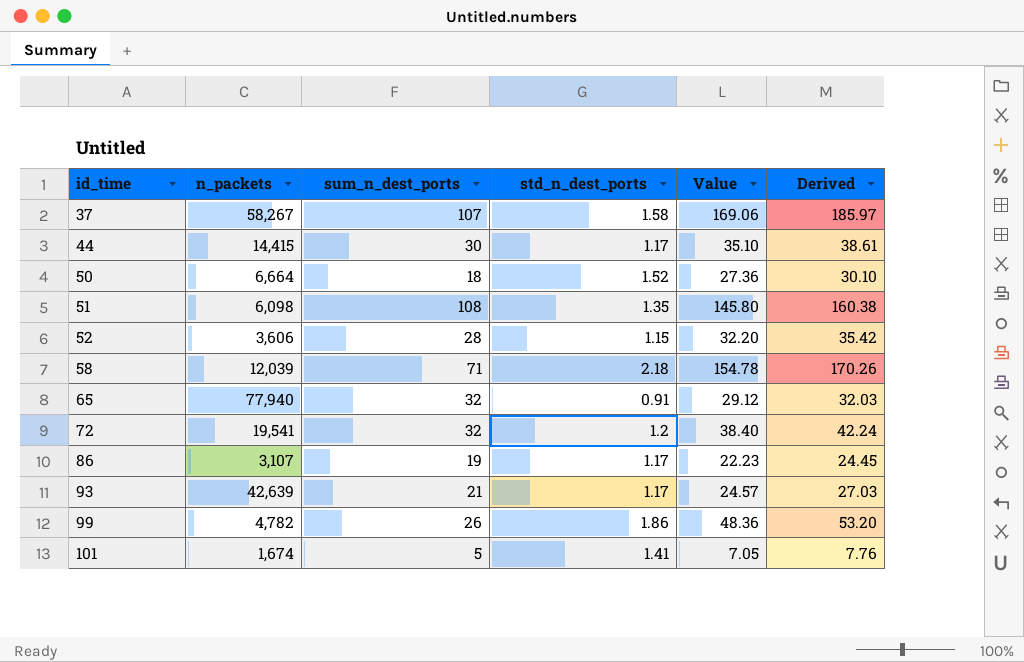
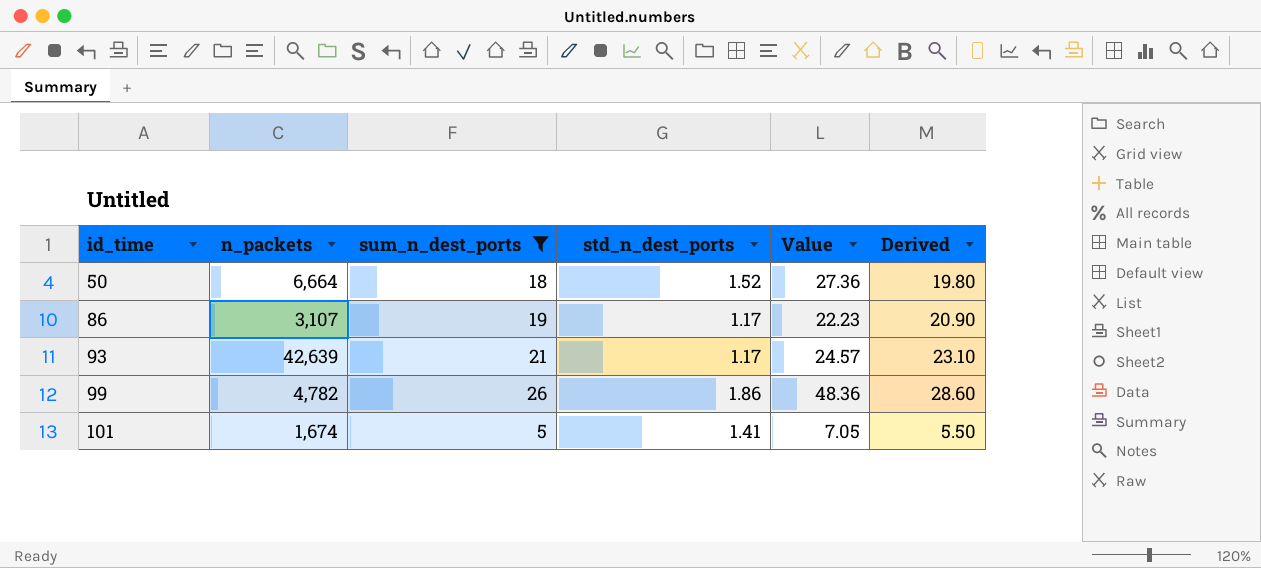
filter: none -> sum_n_dest_ports <= 26
column Derived | formula: [Value] * 1.1 -> [sum_n_dest_ports] * 1.1

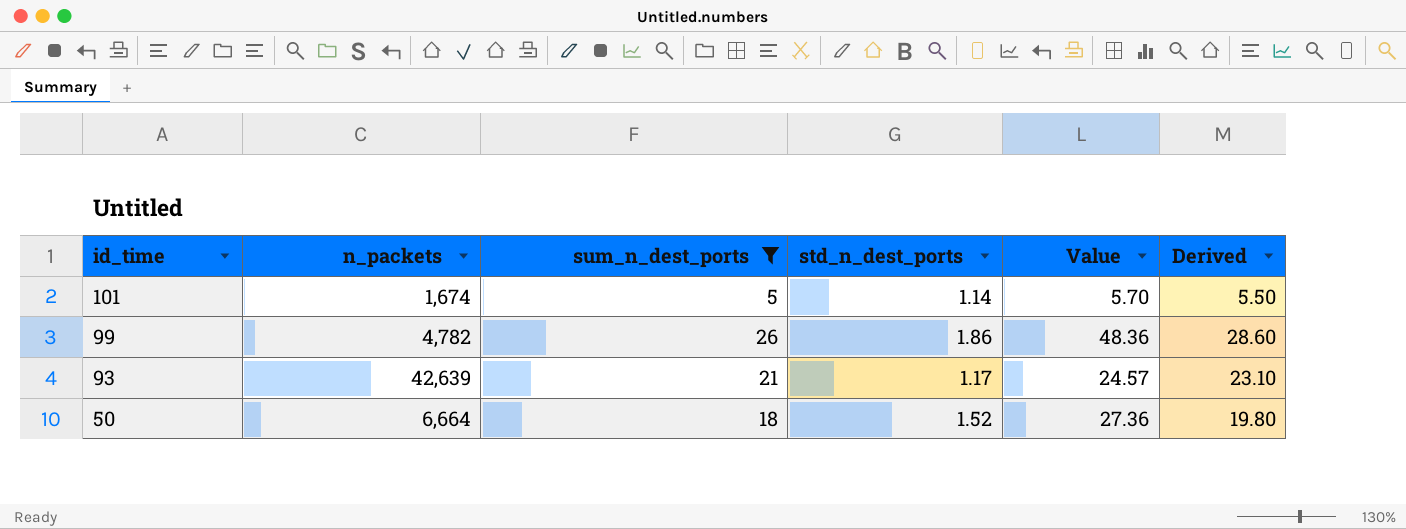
row order: id_time ascending -> id_time descending
row 86: 3,107 | 19 | 1.17 | 22.23 | 20.90 -> none
101 | std_n_dest_ports: 1.41 -> 1.14
101 | Value: 7.05 -> 5.70

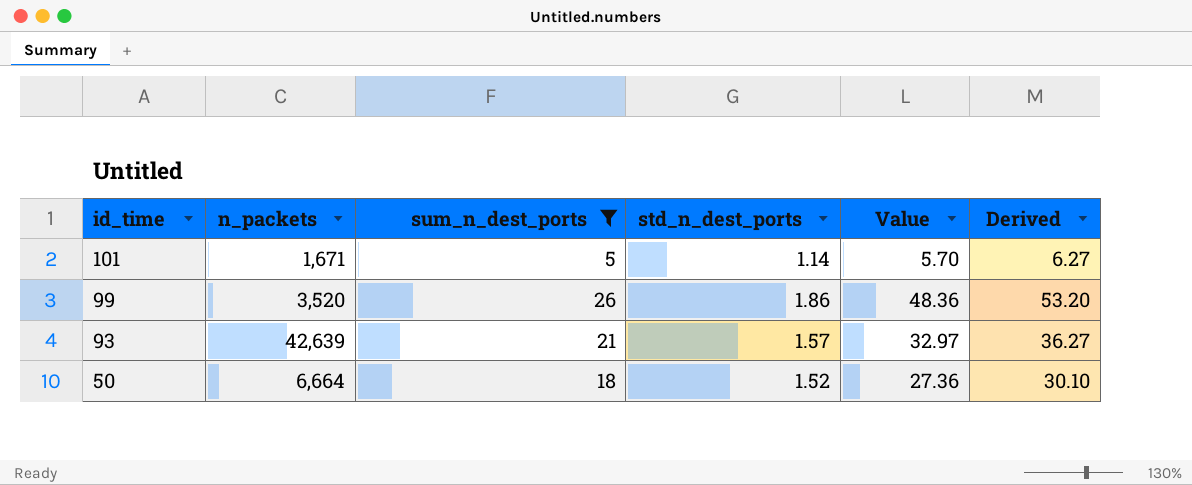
column Derived | formula: [sum_n_dest_ports] * 1.1 -> [Value] * 1.1
101 | n_packets: 1,674 -> 1,671
99 | n_packets: 4,782 -> 3,520
93 | std_n_dest_ports: 1.17 -> 1.57
93 | Value: 24.57 -> 32.97

